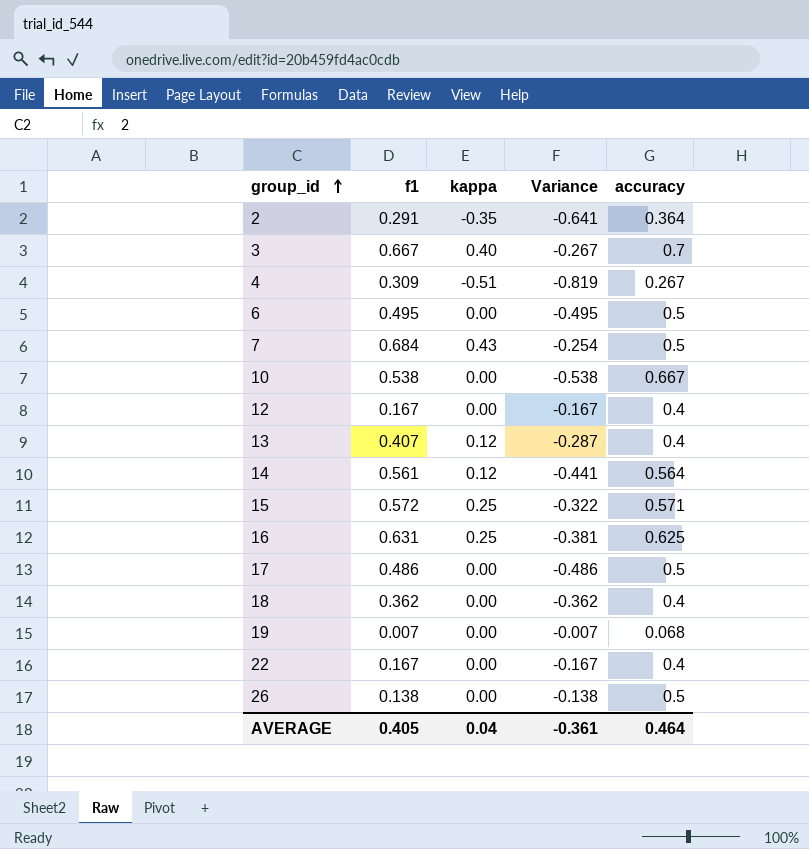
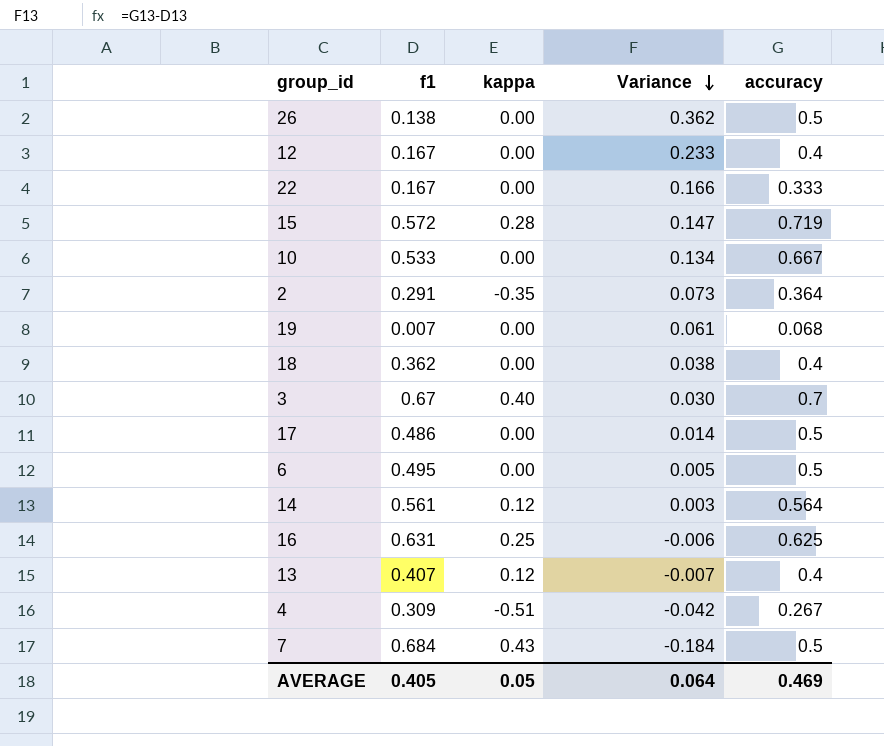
row order: group_id ascending -> Variance descending
column Variance | formula: [kappa] - [f1] -> [accuracy] - [f1]
22 | accuracy: 0.4 -> 0.333
15 | kappa: 0.25 -> 0.28
15 | accuracy: 0.571 -> 0.719
10 | f1: 0.538 -> 0.533
3 | f1: 0.667 -> 0.67
AVERAGE | kappa: 0.04 -> 0.05
AVERAGE | Variance: -0.361 -> 0.064
AVERAGE | accuracy: 0.464 -> 0.469

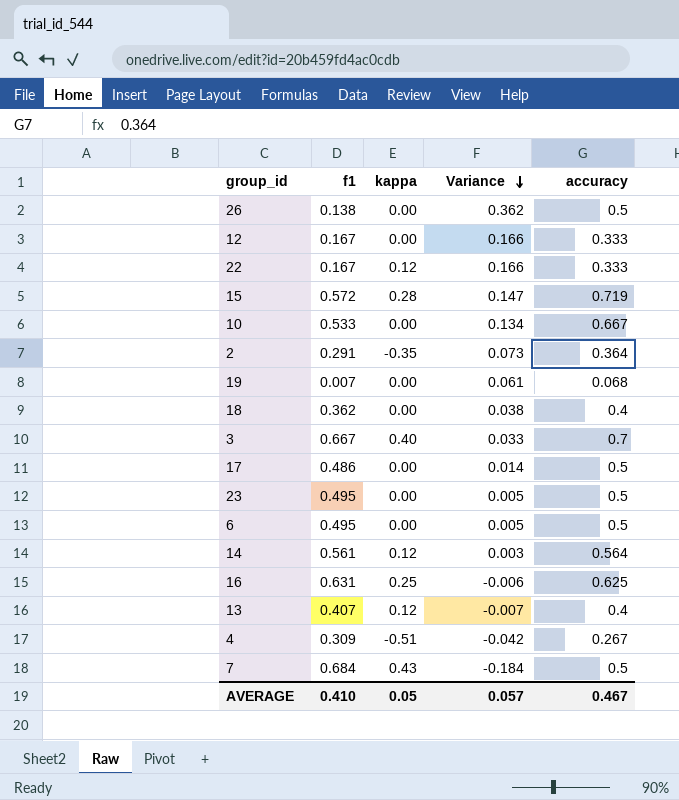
12 | Variance: 0.233 -> 0.166
12 | accuracy: 0.4 -> 0.333
22 | kappa: 0.00 -> 0.12
3 | f1: 0.67 -> 0.667
3 | Variance: 0.030 -> 0.033
row 23: none -> 0.495 | 0.00 | 0.005 | 0.5
AVERAGE | f1: 0.405 -> 0.410
AVERAGE | Variance: 0.064 -> 0.057
AVERAGE | accuracy: 0.469 -> 0.467

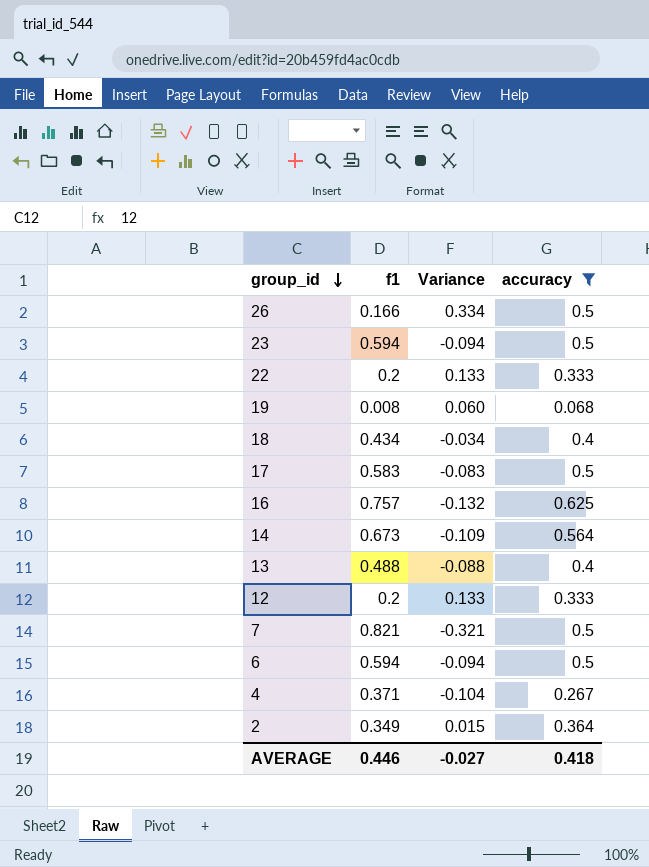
filter: none -> accuracy <= 0.625
row order: Variance descending -> group_id descending
column kappa | position: 3 -> none
26 | f1: 0.138 -> 0.166
26 | Variance: 0.362 -> 0.334
23 | f1: 0.495 -> 0.594
23 | Variance: 0.005 -> -0.094
22 | f1: 0.167 -> 0.2
22 | Variance: 0.166 -> 0.133
19 | f1: 0.007 -> 0.008
19 | Variance: 0.061 -> 0.060
18 | f1: 0.362 -> 0.434
18 | Variance: 0.038 -> -0.034
17 | f1: 0.486 -> 0.583
17 | Variance: 0.014 -> -0.083
16 | f1: 0.631 -> 0.757
16 | Variance: -0.006 -> -0.132
14 | f1: 0.561 -> 0.673
14 | Variance: 0.003 -> -0.109
13 | f1: 0.407 -> 0.488
13 | Variance: -0.007 -> -0.088
12 | f1: 0.167 -> 0.2
12 | Variance: 0.166 -> 0.133
7 | f1: 0.684 -> 0.821
7 | Variance: -0.184 -> -0.321
6 | f1: 0.495 -> 0.594
6 | Variance: 0.005 -> -0.094
4 | f1: 0.309 -> 0.371
4 | Variance: -0.042 -> -0.104
2 | f1: 0.291 -> 0.349
2 | Variance: 0.073 -> 0.015
AVERAGE | f1: 0.410 -> 0.446
AVERAGE | Variance: 0.057 -> -0.027
AVERAGE | accuracy: 0.467 -> 0.418

